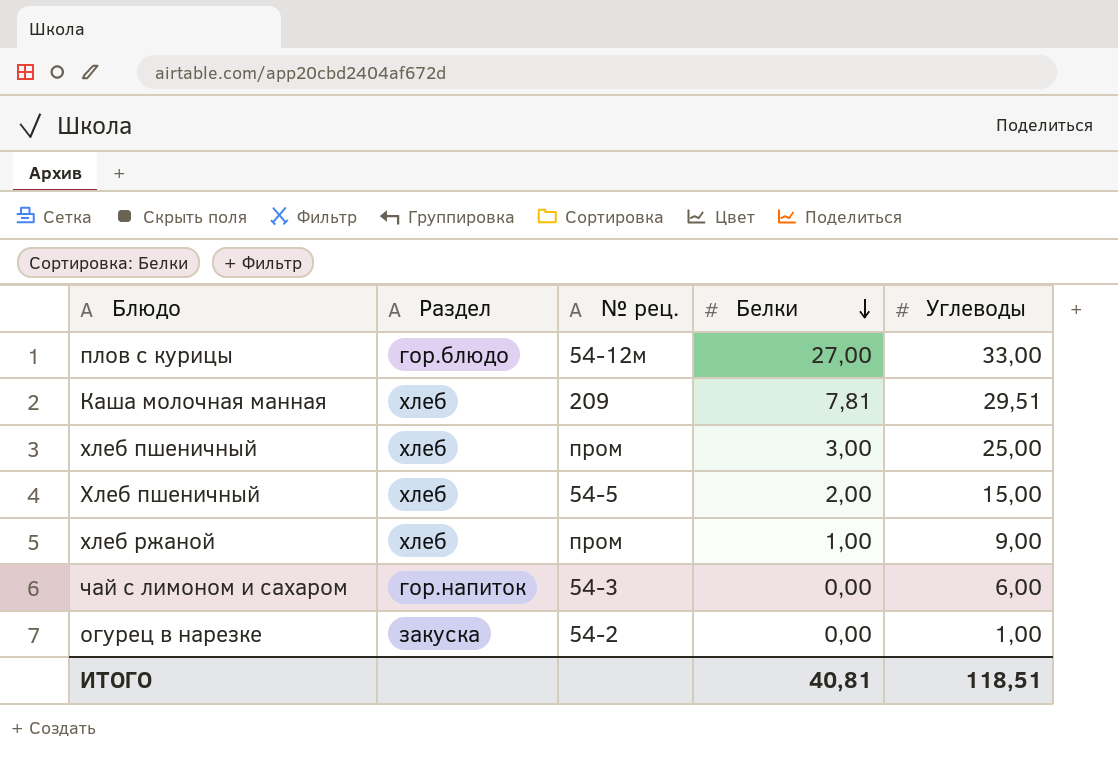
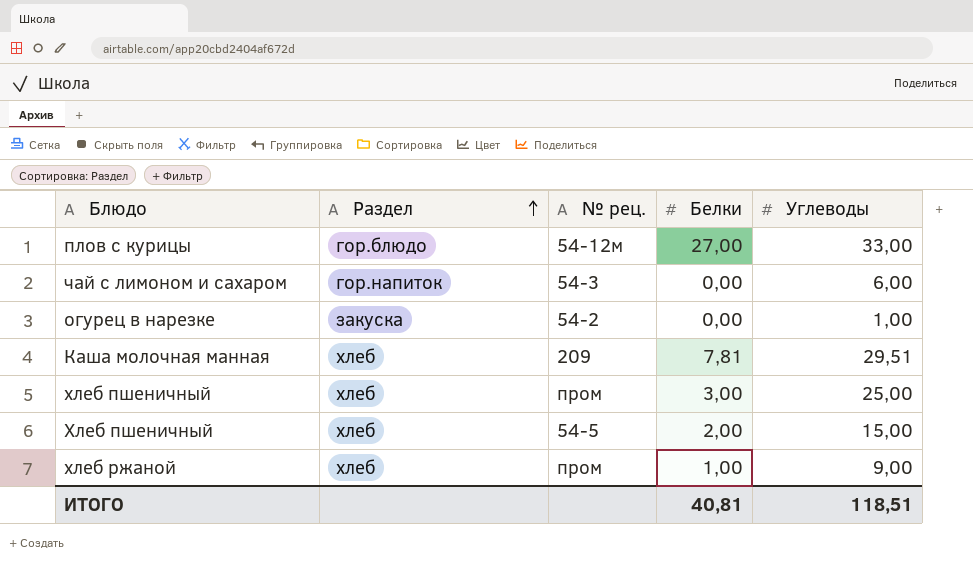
row order: Белки descending -> Раздел ascending

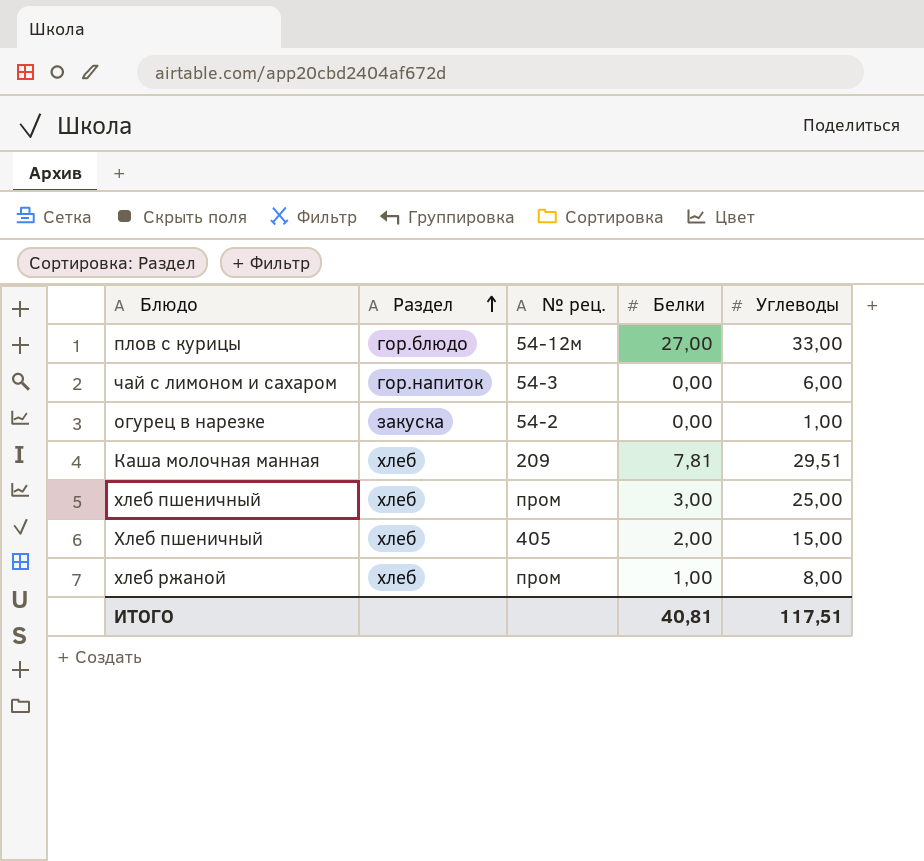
Хлеб пшеничный | № рец.: 54-5 -> 405
хлеб ржаной | Углеводы: 9,00 -> 8,00
ИТОГО | Углеводы: 118,51 -> 117,51

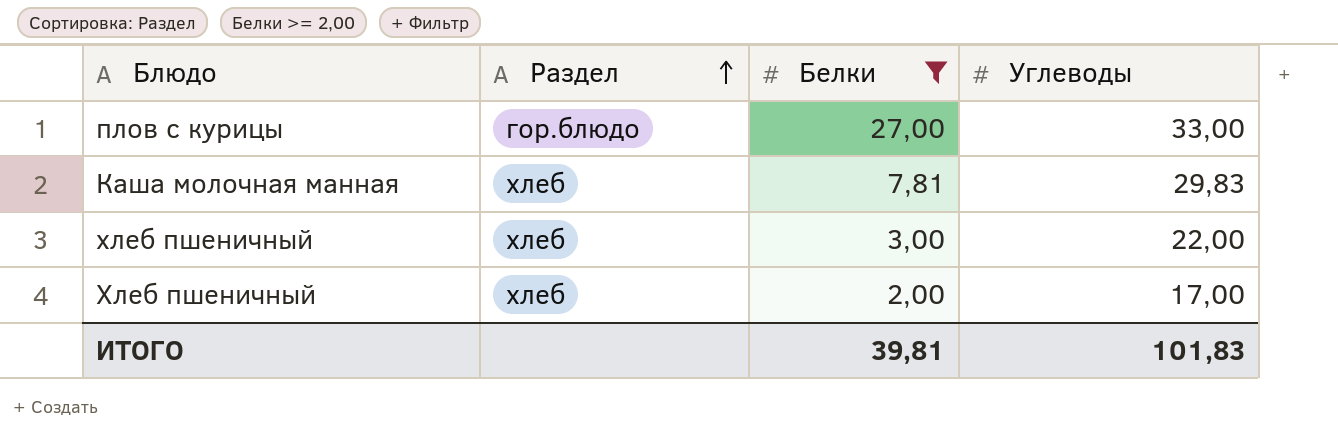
filter: none -> Белки >= 2,00
column № рец. | position: 3 -> none
Каша молочная манная | Углеводы: 29,51 -> 29,83
хлеб пшеничный | Углеводы: 25,00 -> 22,00
Хлеб пшеничный | Углеводы: 15,00 -> 17,00
ИТОГО | Белки: 40,81 -> 39,81
ИТОГО | Углеводы: 117,51 -> 101,83

